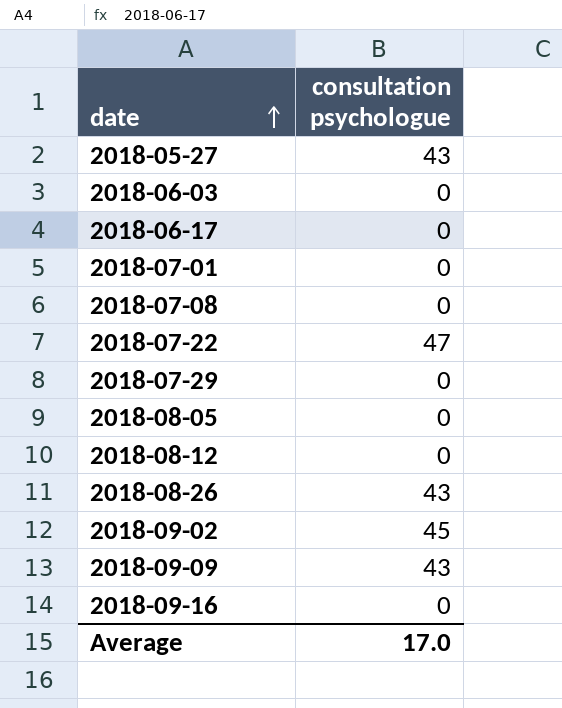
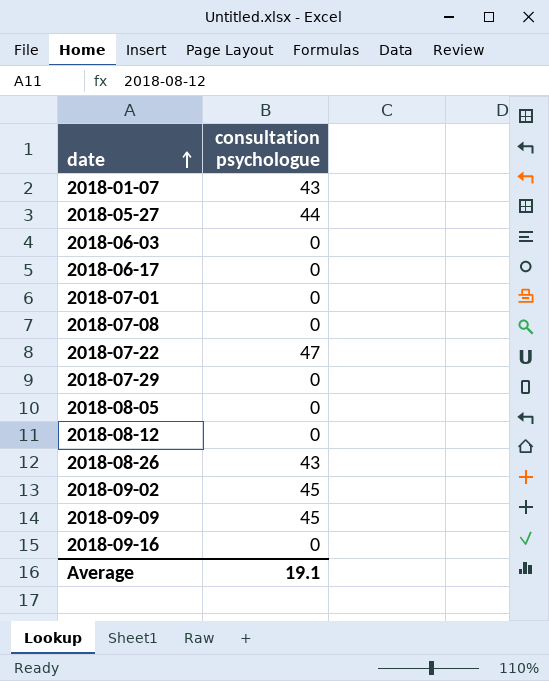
row 2018-01-07: none -> 43
2018-05-27 | consultation psychologue: 43 -> 44
2018-09-09 | consultation psychologue: 43 -> 45
Average | consultation psychologue: 17.0 -> 19.1

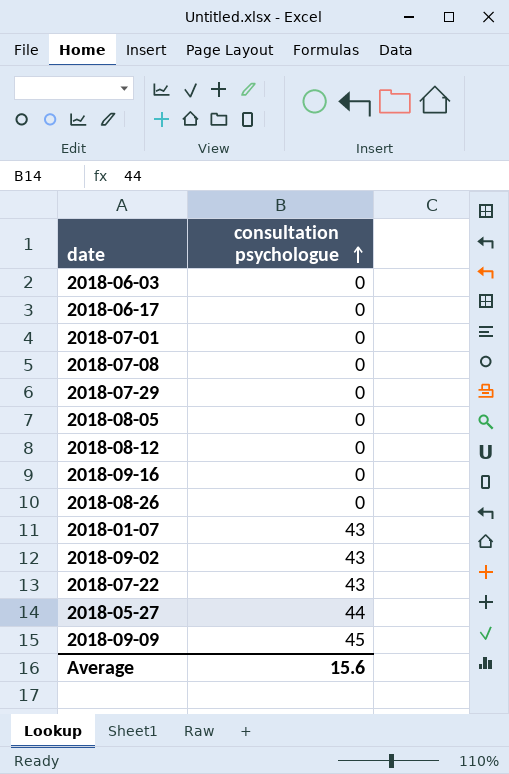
row order: date ascending -> consultation psychologue ascending
2018-08-26 | consultation psychologue: 43 -> 0
2018-09-02 | consultation psychologue: 45 -> 43
2018-07-22 | consultation psychologue: 47 -> 43
Average | consultation psychologue: 19.1 -> 15.6

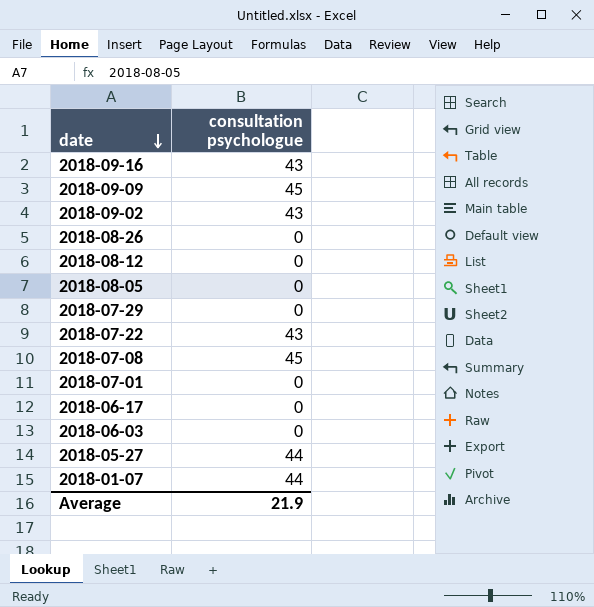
row order: consultation psychologue ascending -> date descending
2018-09-16 | consultation psychologue: 0 -> 43
2018-07-08 | consultation psychologue: 0 -> 45
2018-01-07 | consultation psychologue: 43 -> 44
Average | consultation psychologue: 15.6 -> 21.9

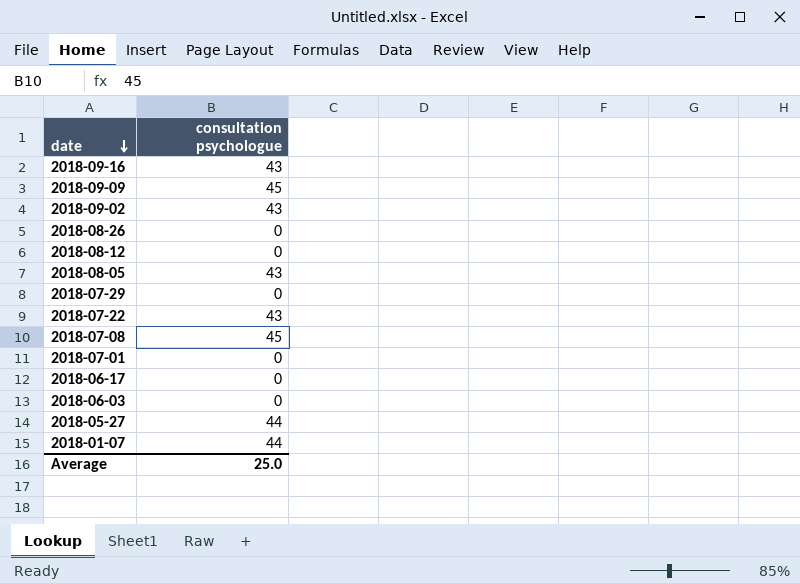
2018-08-05 | consultation psychologue: 0 -> 43
Average | consultation psychologue: 21.9 -> 25.0

